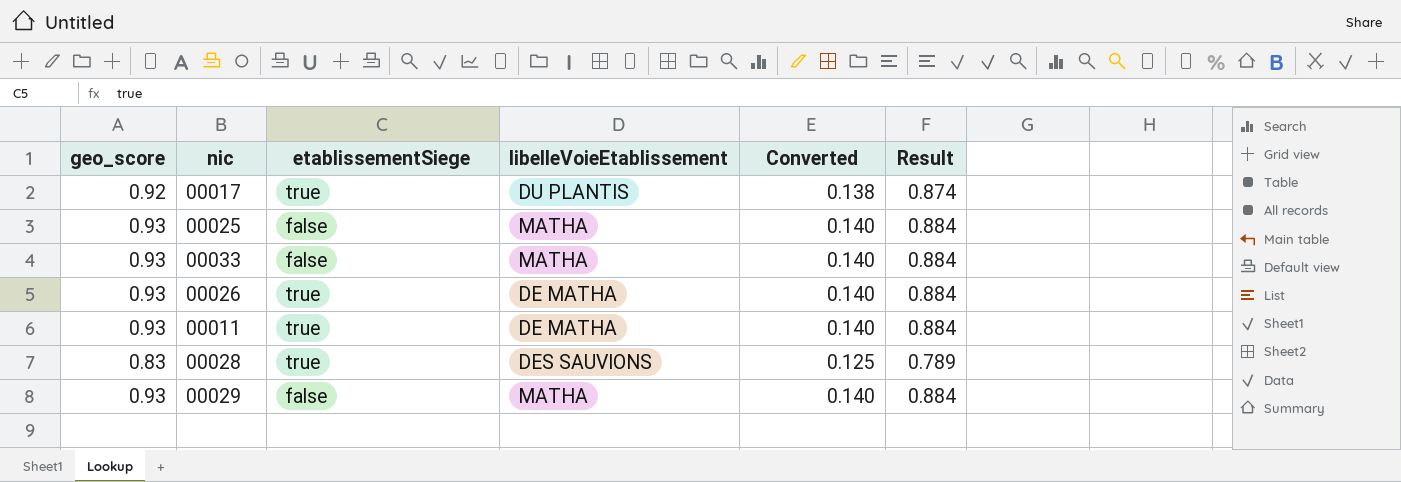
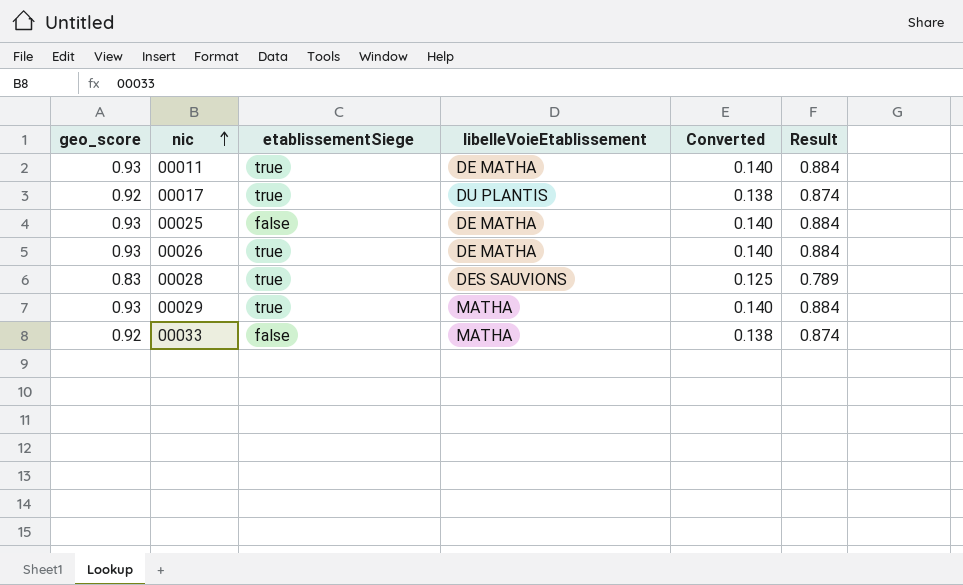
row order: none -> nic ascending
00025 | libelleVoieEtablissement: MATHA -> DE MATHA
00029 | etablissementSiege: false -> true
00033 | geo_score: 0.93 -> 0.92
00033 | Converted: 0.140 -> 0.138
00033 | Result: 0.884 -> 0.874

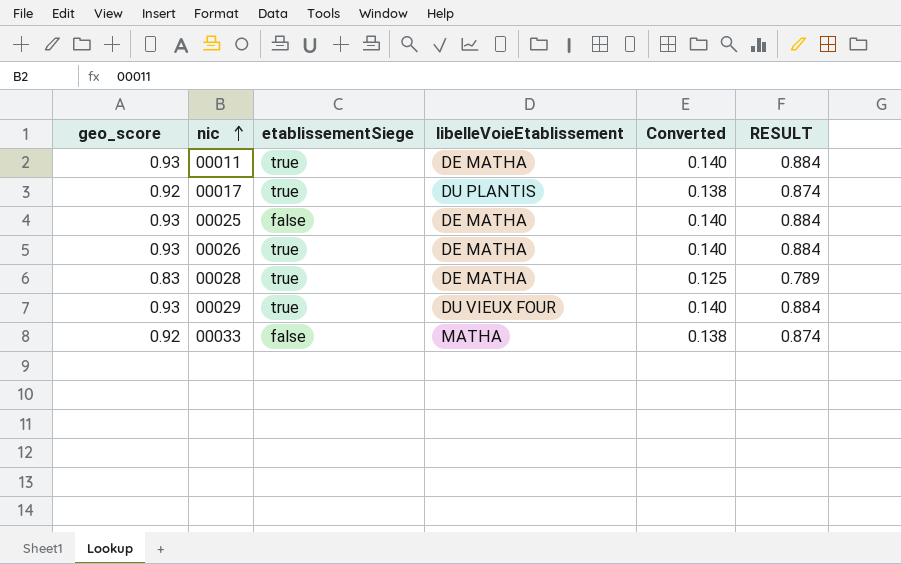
column name: Result -> RESULT
00028 | libelleVoieEtablissement: DES SAUVIONS -> DE MATHA
00029 | libelleVoieEtablissement: MATHA -> DU VIEUX FOUR

